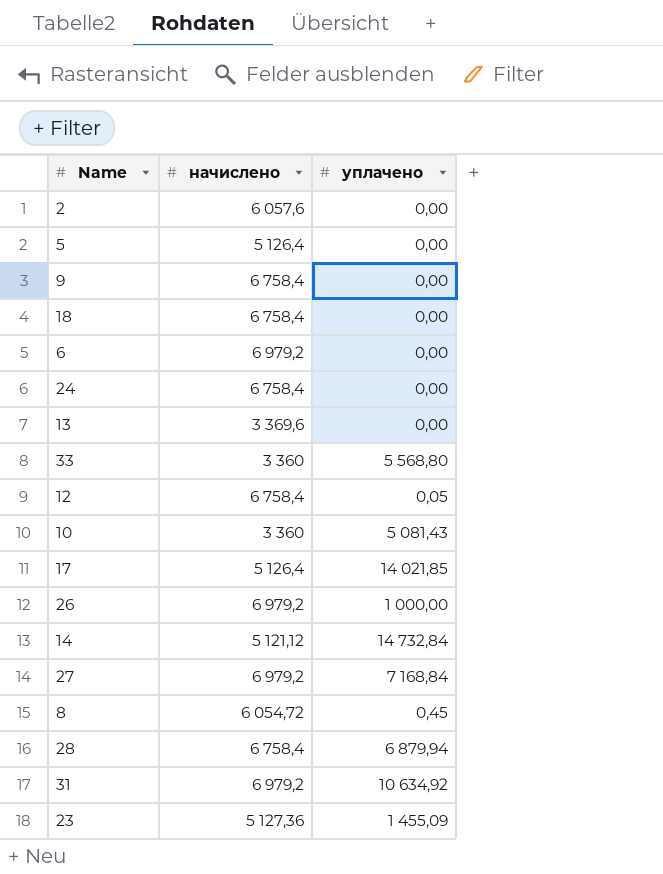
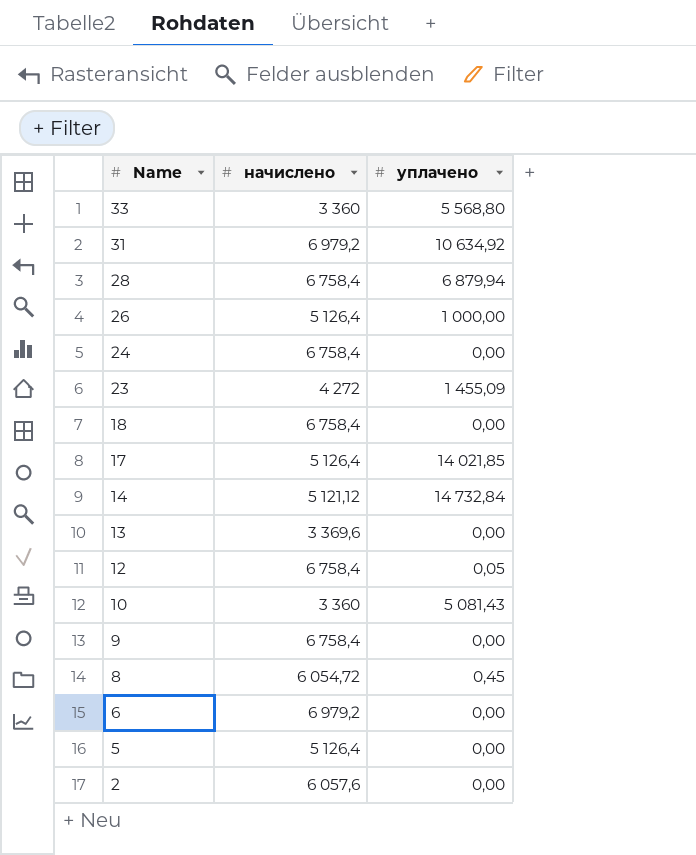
row order: none -> Name descending
row 27: 6 979,2 | 7 168,84 -> none
26 | начислено: 6 979,2 -> 5 126,4
23 | начислено: 5 127,36 -> 4 272

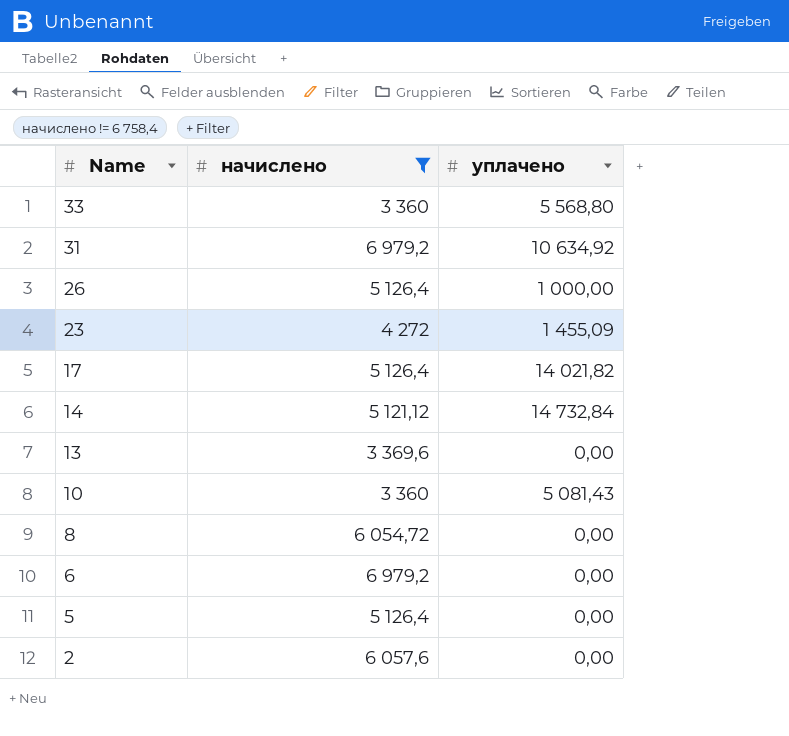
filter: none -> начислено != 6 758,4
17 | уплачено: 14 021,85 -> 14 021,82
8 | уплачено: 0,45 -> 0,00

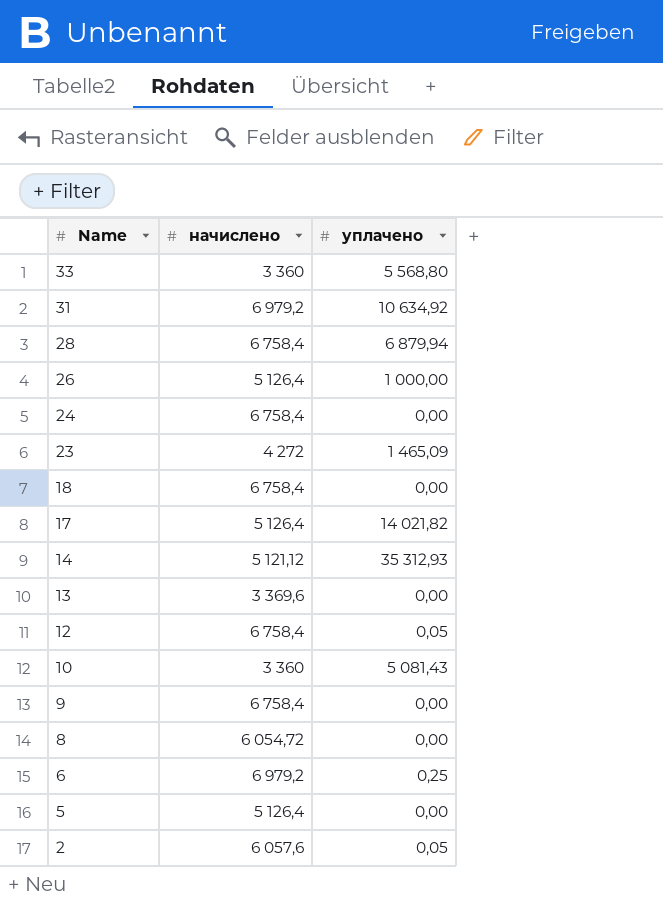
filter: начислено != 6 758,4 -> none
23 | уплачено: 1 455,09 -> 1 465,09
14 | уплачено: 14 732,84 -> 35 312,93
6 | уплачено: 0,00 -> 0,25
2 | уплачено: 0,00 -> 0,05

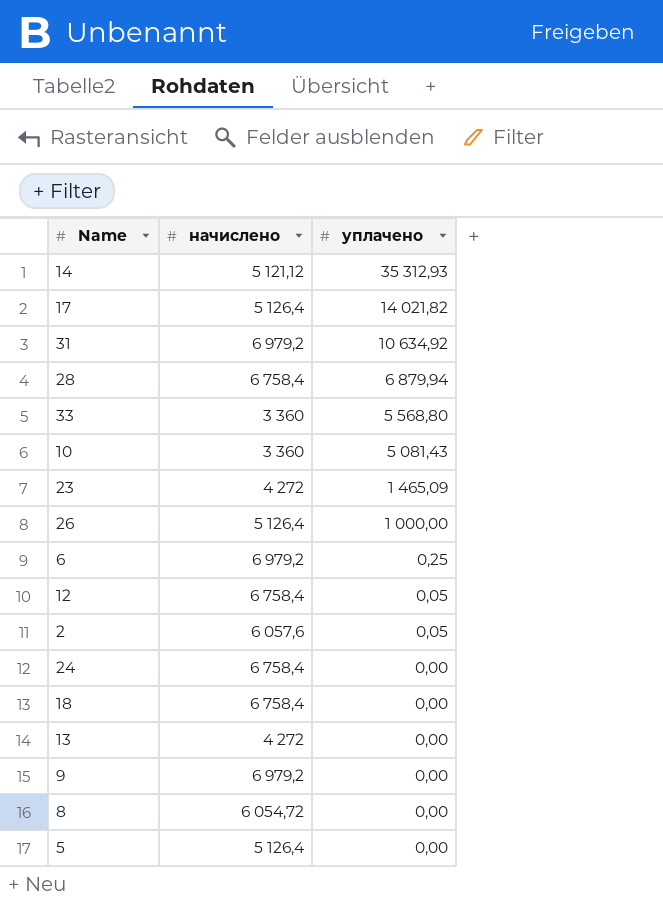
row order: Name descending -> уплачено descending
13 | начислено: 3 369,6 -> 4 272
9 | начислено: 6 758,4 -> 6 979,2

